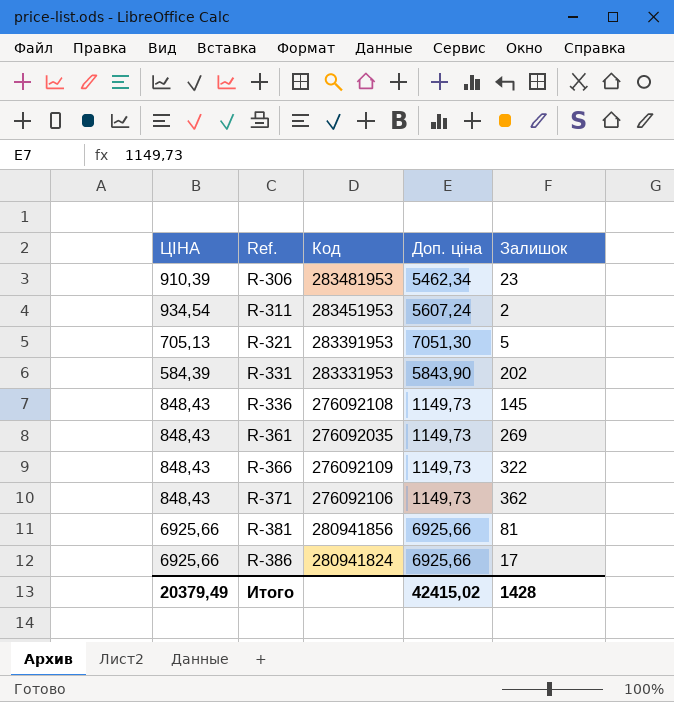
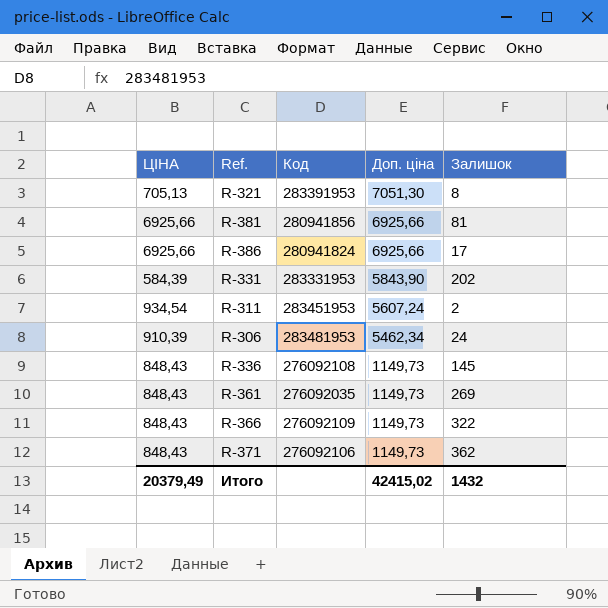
row order: Ref. ascending -> Доп. ціна descending
R-321 | Залишок: 5 -> 8
R-306 | Залишок: 23 -> 24
Итого | Залишок: 1428 -> 1432

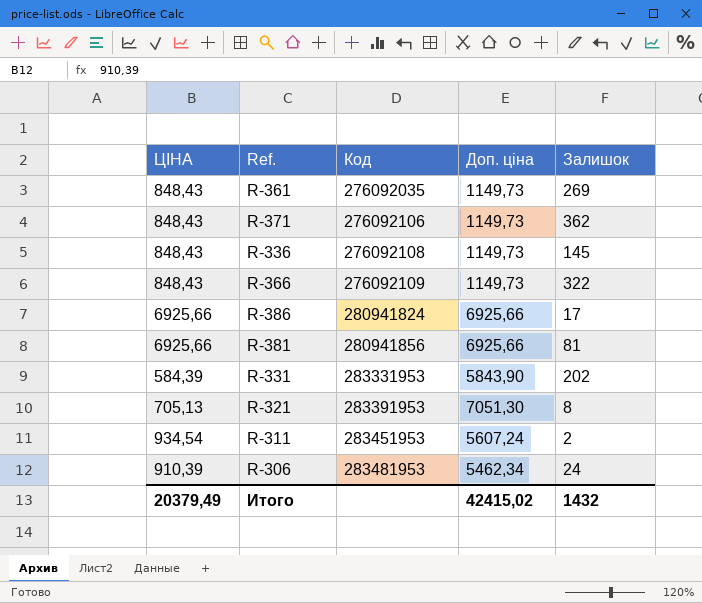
row order: Доп. ціна descending -> Код ascending

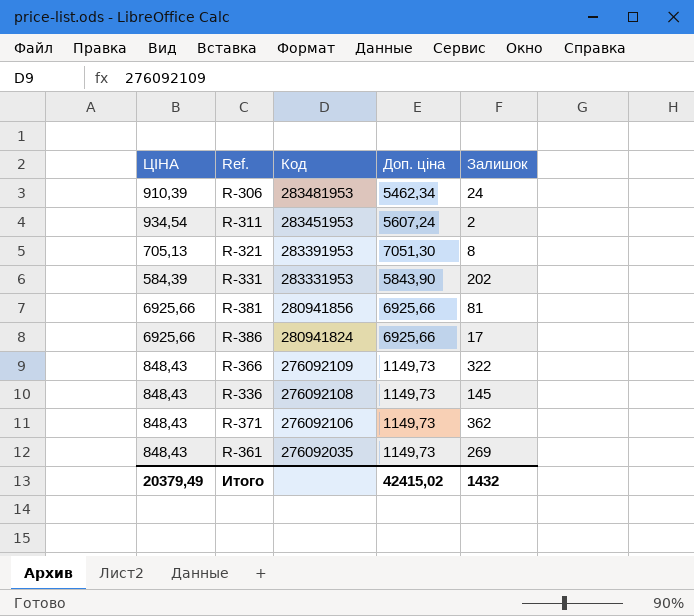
row order: Код ascending -> Код descending

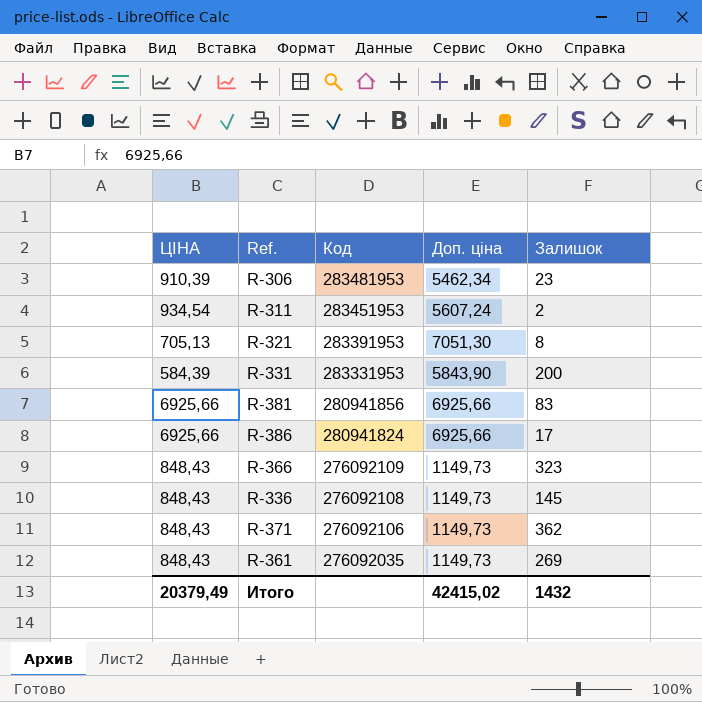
R-306 | Залишок: 24 -> 23
R-331 | Залишок: 202 -> 200
R-381 | Залишок: 81 -> 83
R-366 | Залишок: 322 -> 323

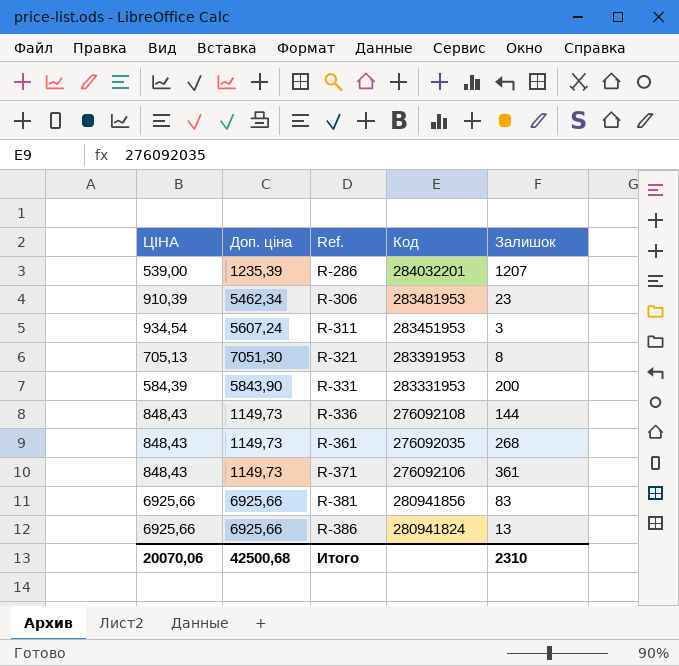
row order: Код descending -> Ref. ascending
column Доп. ціна | position: 4 -> 2
row R-366: 848,43 | 276092109 | 1149,73 | 323 -> none
row R-286: none -> 539,00 | 1235,39 | 284032201 | 1207
R-311 | Залишок: 2 -> 3
R-336 | Залишок: 145 -> 144
R-361 | Залишок: 269 -> 268
R-371 | Залишок: 362 -> 361
R-386 | Залишок: 17 -> 13
Итого | ЦІНА: 20379,49 -> 20070,06
Итого | Доп. ціна: 42415,02 -> 42500,68
Итого | Залишок: 1432 -> 2310

